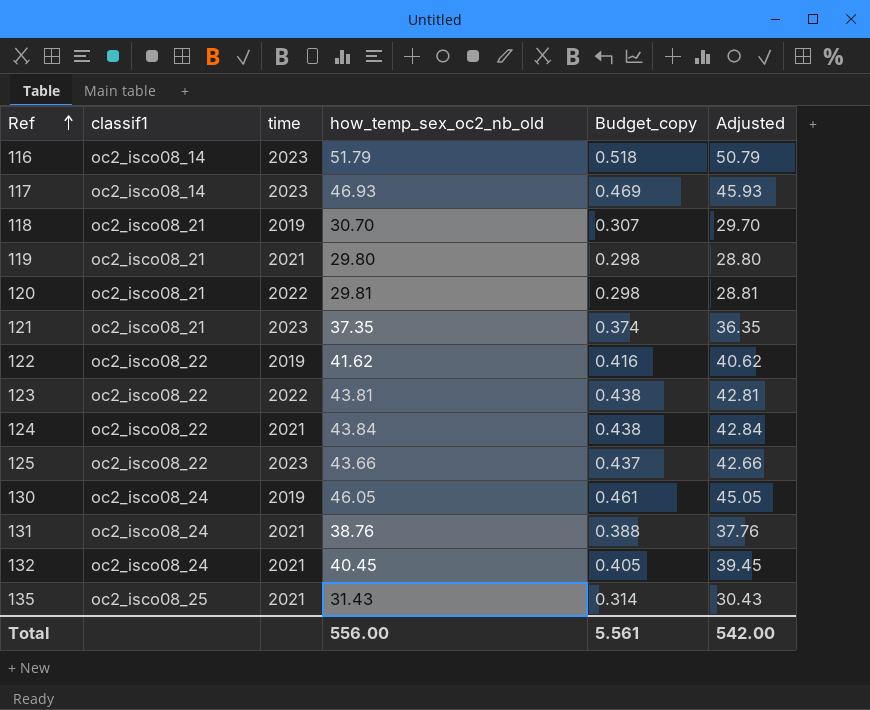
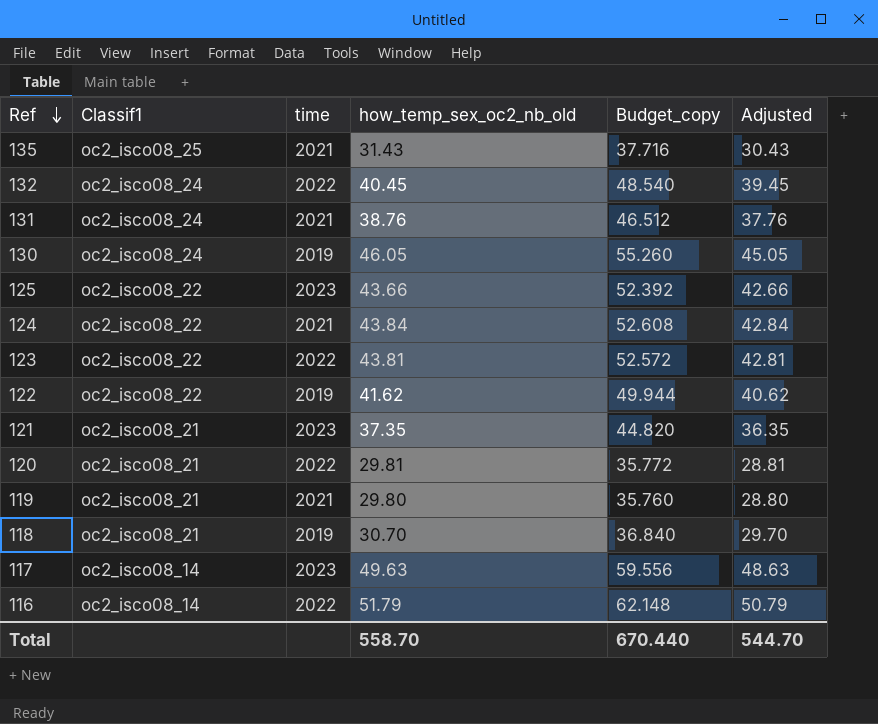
row order: Ref ascending -> Ref descending
column name: classif1 -> Classif1
column Budget_copy | formula: [how_temp_sex_oc2_nb_old] * 0.01 -> [how_temp_sex_oc2_nb_old] * 1.2
132 | time: 2021 -> 2022
117 | how_temp_sex_oc2_nb_old: 46.93 -> 49.63
117 | Adjusted: 45.93 -> 48.63
116 | time: 2023 -> 2022
Total | how_temp_sex_oc2_nb_old: 556.00 -> 558.70
Total | Budget_copy: 5.561 -> 670.440
Total | Adjusted: 542.00 -> 544.70

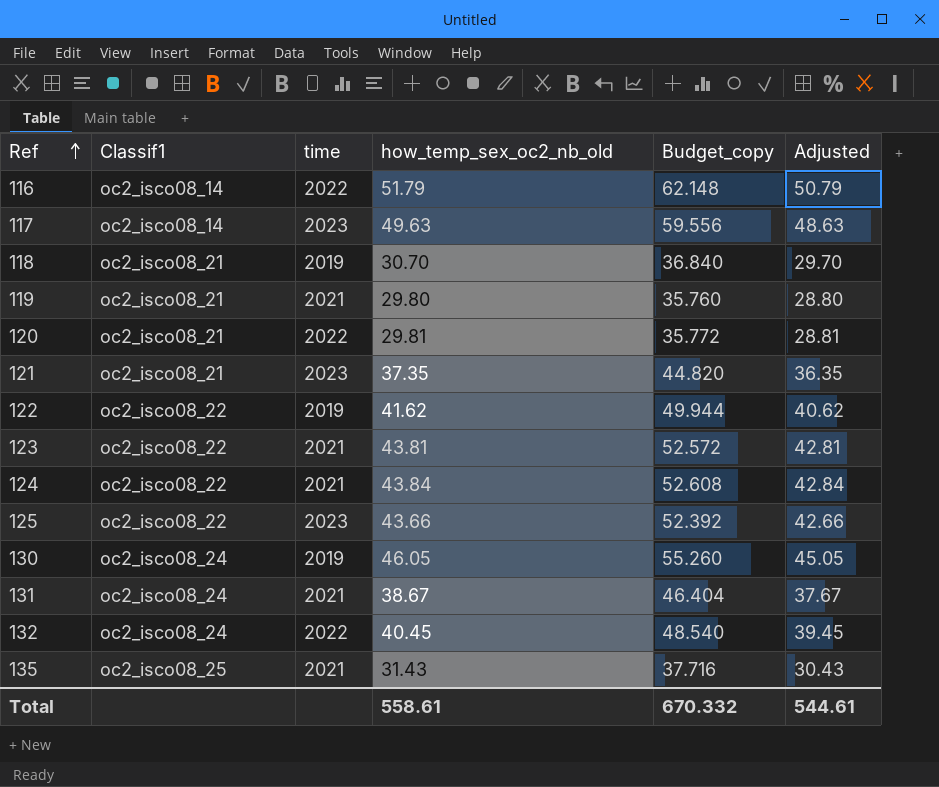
row order: Ref descending -> Ref ascending
123 | time: 2022 -> 2021
131 | how_temp_sex_oc2_nb_old: 38.76 -> 38.67
131 | Budget_copy: 46.512 -> 46.404
131 | Adjusted: 37.76 -> 37.67
Total | how_temp_sex_oc2_nb_old: 558.70 -> 558.61
Total | Budget_copy: 670.440 -> 670.332
Total | Adjusted: 544.70 -> 544.61

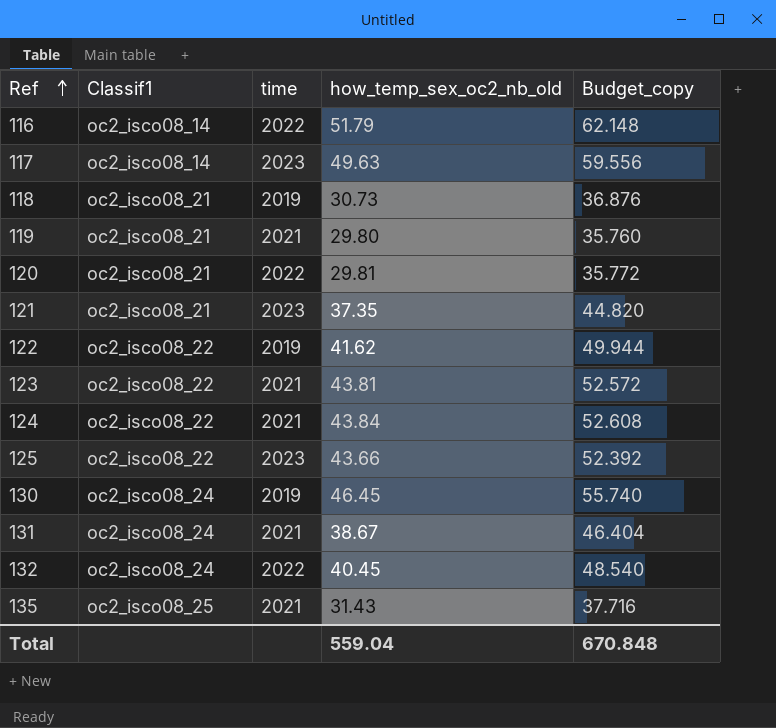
column Adjusted | formula: [how_temp_sex_oc2_nb_old] - 1 -> none
118 | how_temp_sex_oc2_nb_old: 30.70 -> 30.73
118 | Budget_copy: 36.840 -> 36.876
130 | how_temp_sex_oc2_nb_old: 46.05 -> 46.45
130 | Budget_copy: 55.260 -> 55.740
Total | how_temp_sex_oc2_nb_old: 558.61 -> 559.04
Total | Budget_copy: 670.332 -> 670.848

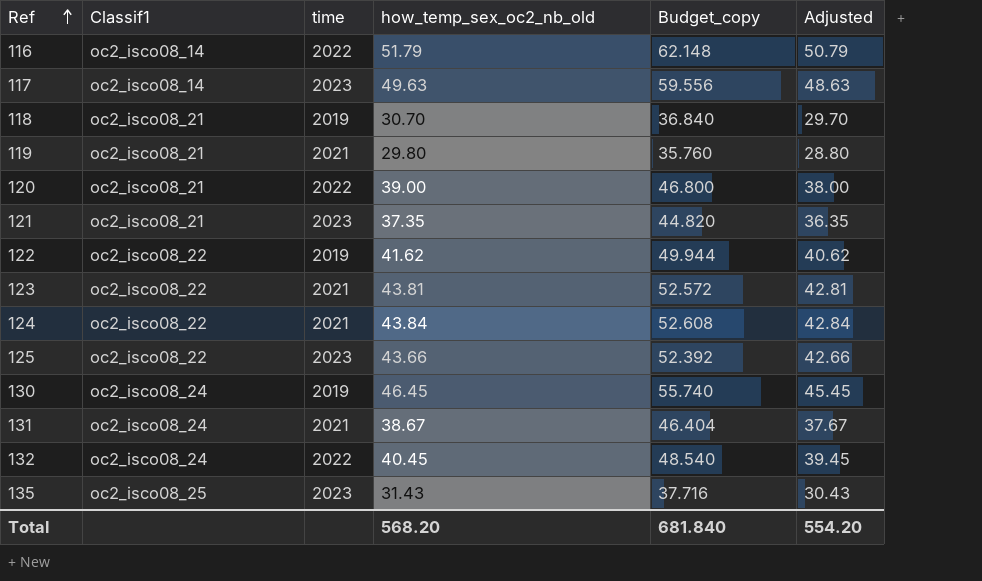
column Adjusted | formula: none -> [how_temp_sex_oc2_nb_old] - 1
118 | how_temp_sex_oc2_nb_old: 30.73 -> 30.70
118 | Budget_copy: 36.876 -> 36.840
120 | how_temp_sex_oc2_nb_old: 29.81 -> 39.00
120 | Budget_copy: 35.772 -> 46.800
135 | time: 2021 -> 2023
Total | how_temp_sex_oc2_nb_old: 559.04 -> 568.20
Total | Budget_copy: 670.848 -> 681.840

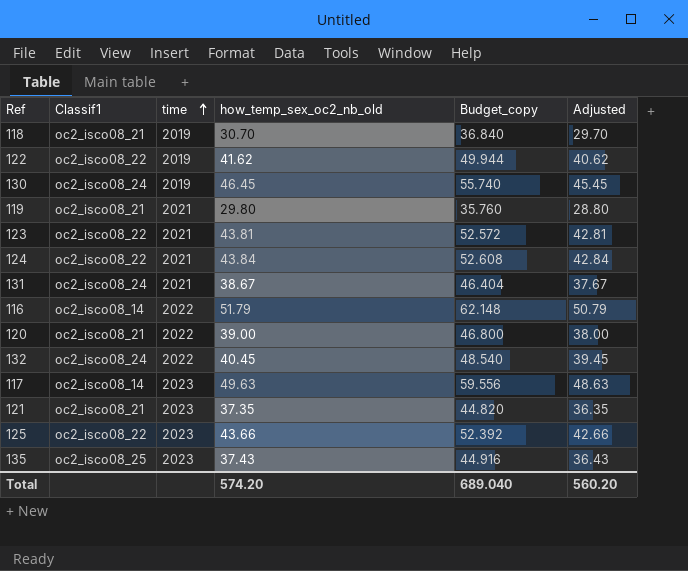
row order: Ref ascending -> time ascending
135 | how_temp_sex_oc2_nb_old: 31.43 -> 37.43
135 | Budget_copy: 37.716 -> 44.916
135 | Adjusted: 30.43 -> 36.43
Total | how_temp_sex_oc2_nb_old: 568.20 -> 574.20
Total | Budget_copy: 681.840 -> 689.040
Total | Adjusted: 554.20 -> 560.20

